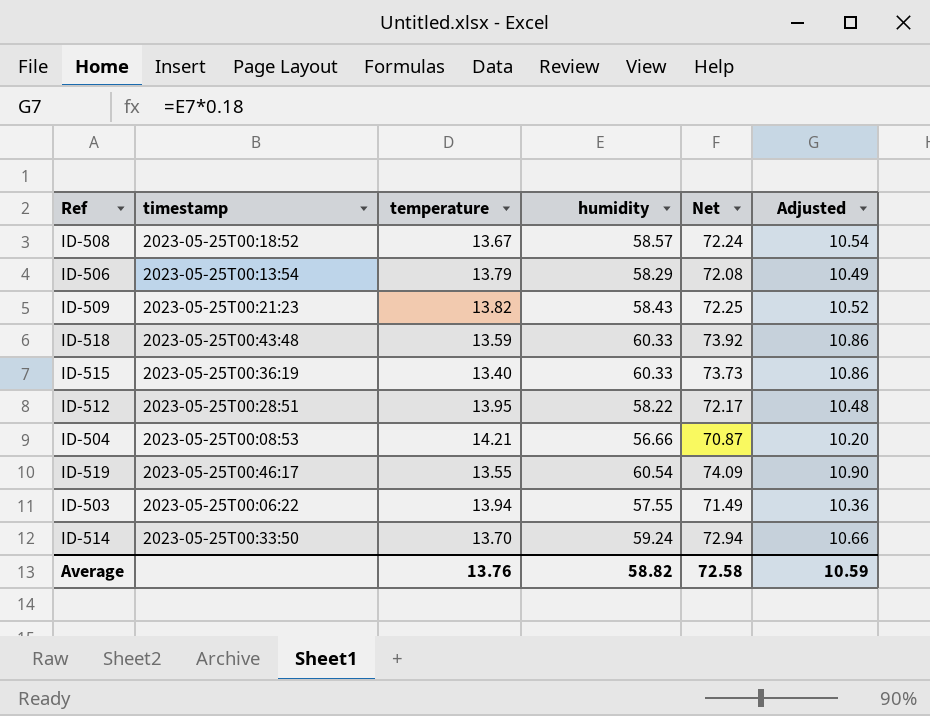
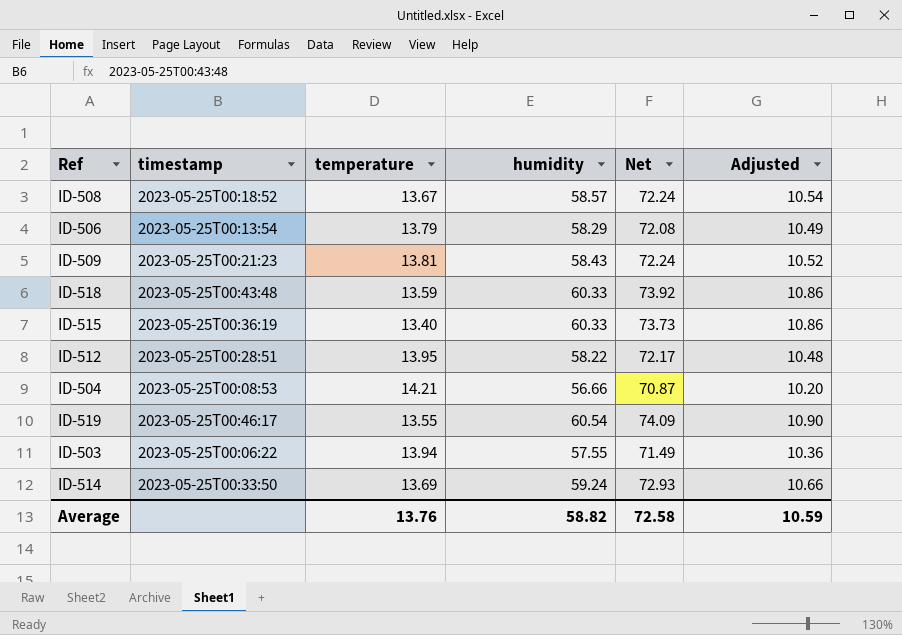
ID-509 | temperature: 13.82 -> 13.81
ID-509 | Net: 72.25 -> 72.24
ID-514 | temperature: 13.70 -> 13.69
ID-514 | Net: 72.94 -> 72.93

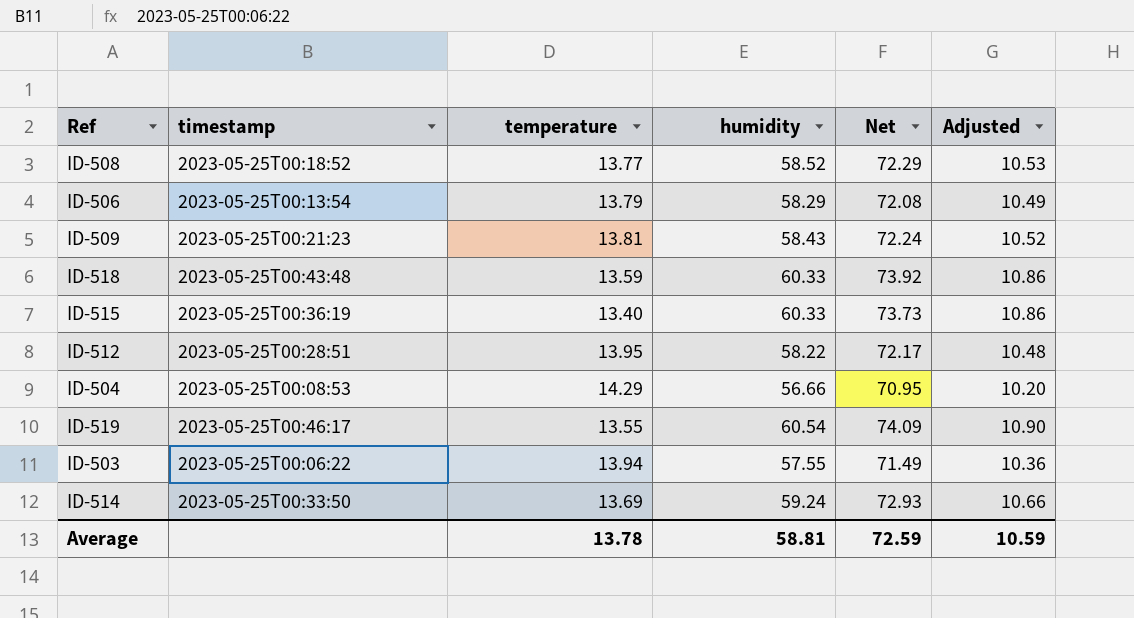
ID-508 | temperature: 13.67 -> 13.77
ID-508 | humidity: 58.57 -> 58.52
ID-508 | Net: 72.24 -> 72.29
ID-508 | Adjusted: 10.54 -> 10.53
ID-504 | temperature: 14.21 -> 14.29
ID-504 | Net: 70.87 -> 70.95
Average | temperature: 13.76 -> 13.78
Average | humidity: 58.82 -> 58.81
Average | Net: 72.58 -> 72.59

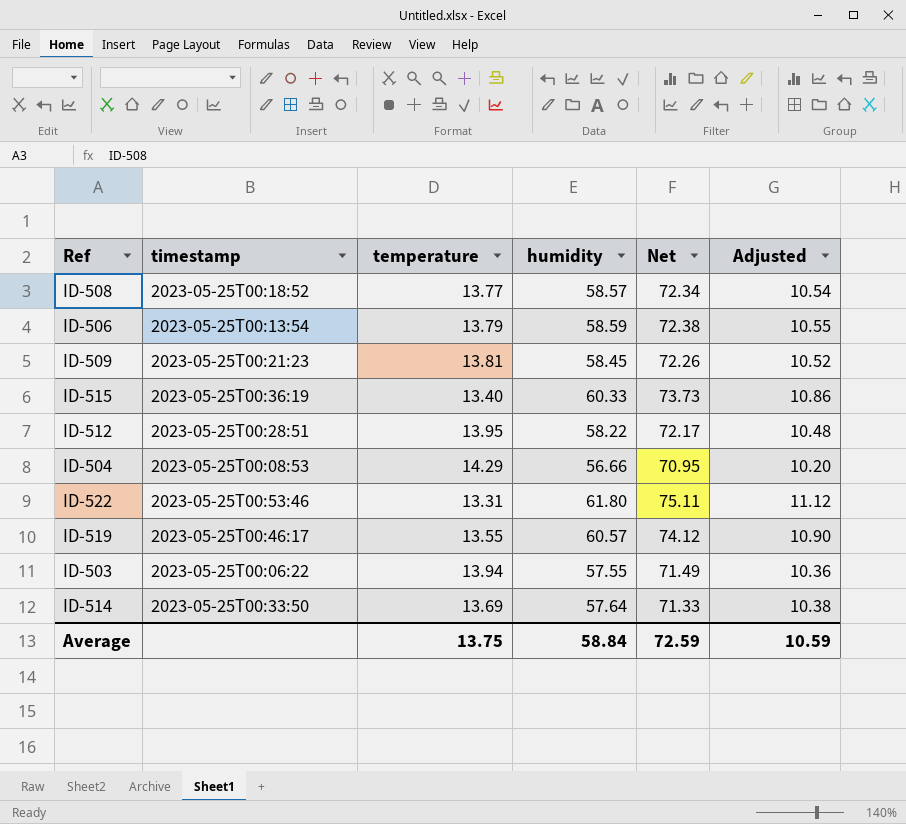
row ID-518: 2023-05-25T00:43:48 | 13.59 | 60.33 | 73.92 | 10.86 -> none
ID-508 | humidity: 58.52 -> 58.57
ID-508 | Net: 72.29 -> 72.34
ID-508 | Adjusted: 10.53 -> 10.54
ID-506 | humidity: 58.29 -> 58.59
ID-506 | Net: 72.08 -> 72.38
ID-506 | Adjusted: 10.49 -> 10.55
ID-509 | humidity: 58.43 -> 58.45
ID-509 | Net: 72.24 -> 72.26
row ID-522: none -> 2023-05-25T00:53:46 | 13.31 | 61.80 | 75.11 | 11.12
ID-519 | humidity: 60.54 -> 60.57
ID-519 | Net: 74.09 -> 74.12
ID-514 | humidity: 59.24 -> 57.64
ID-514 | Net: 72.93 -> 71.33
ID-514 | Adjusted: 10.66 -> 10.38
Average | temperature: 13.78 -> 13.75
Average | humidity: 58.81 -> 58.84

